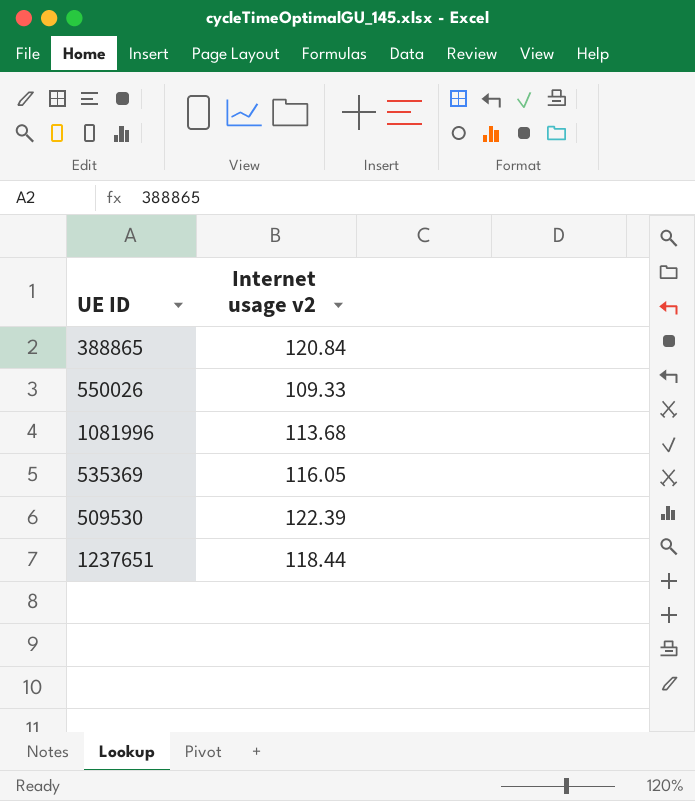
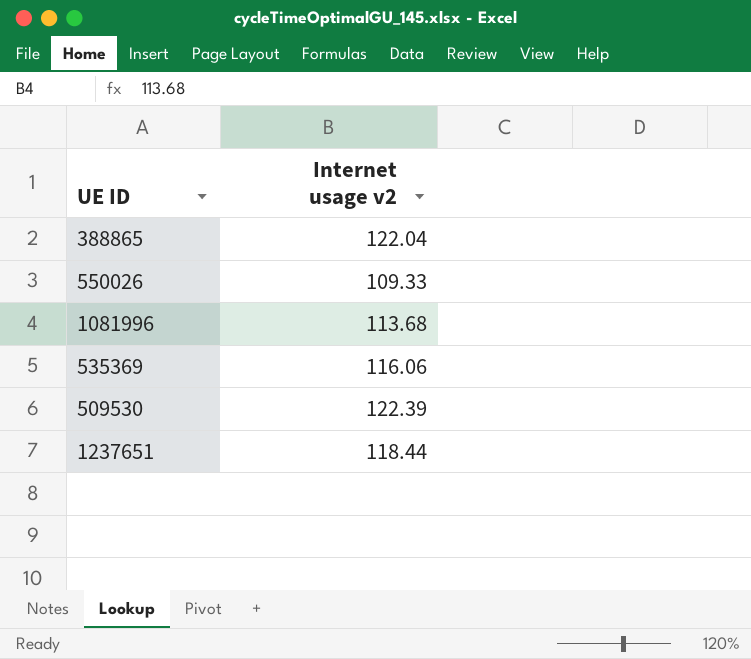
388865 | Internet usage v2: 120.84 -> 122.04
535369 | Internet usage v2: 116.05 -> 116.06

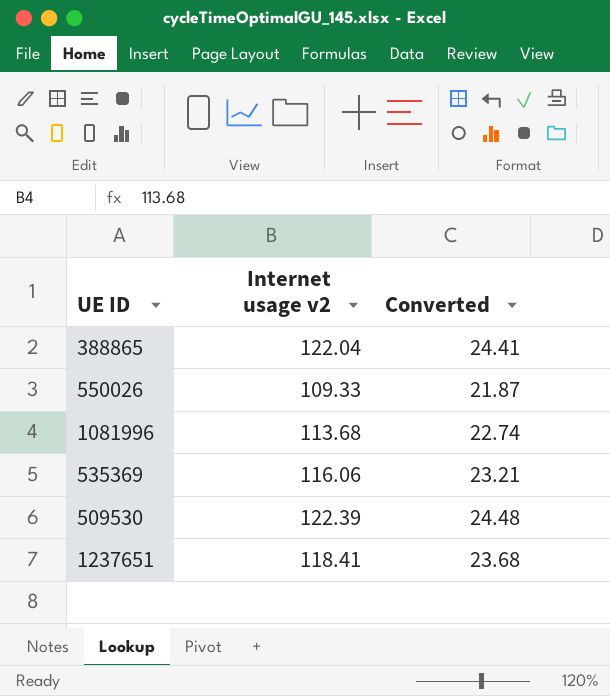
column Converted | formula: none -> [Internet usage v2] * 0.2
1237651 | Internet usage v2: 118.44 -> 118.41

